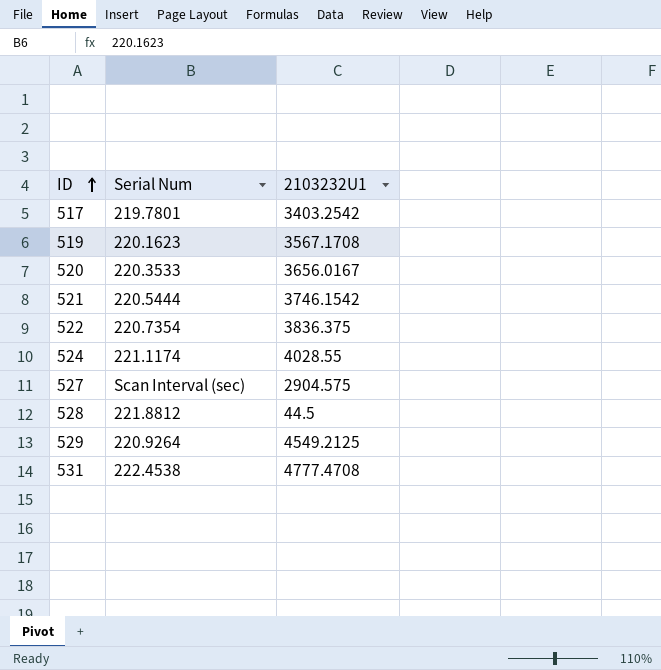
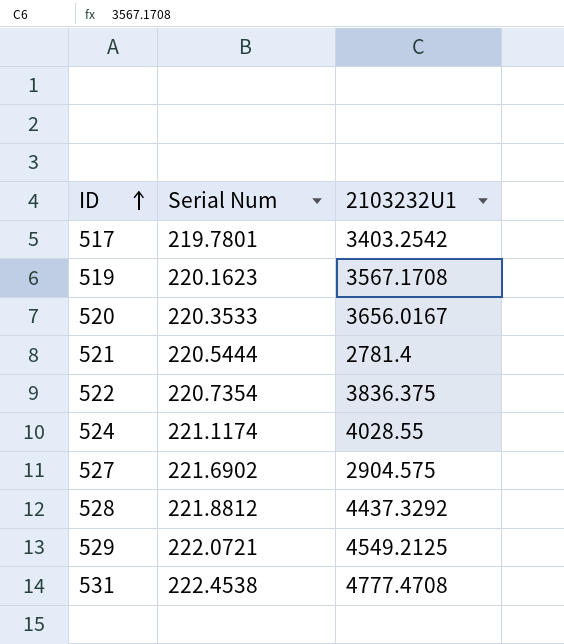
521 | 2103232U1: 3746.1542 -> 2781.4
527 | Serial Num: Scan Interval (sec) -> 221.6902
528 | 2103232U1: 44.5 -> 4437.3292
529 | Serial Num: 220.9264 -> 222.0721

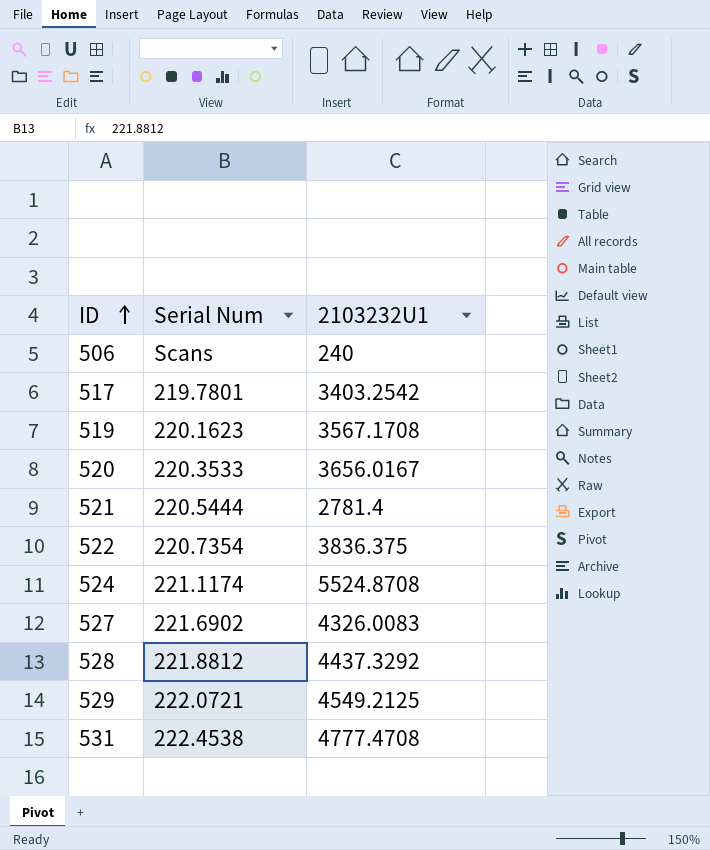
row 506: none -> Scans | 240
524 | 2103232U1: 4028.55 -> 5524.8708
527 | 2103232U1: 2904.575 -> 4326.0083

